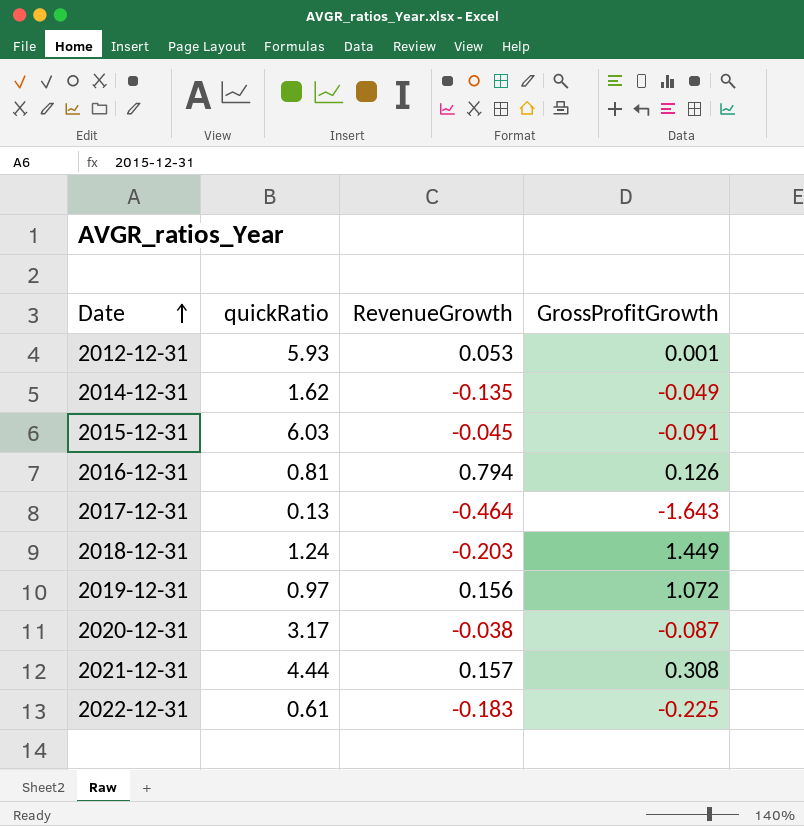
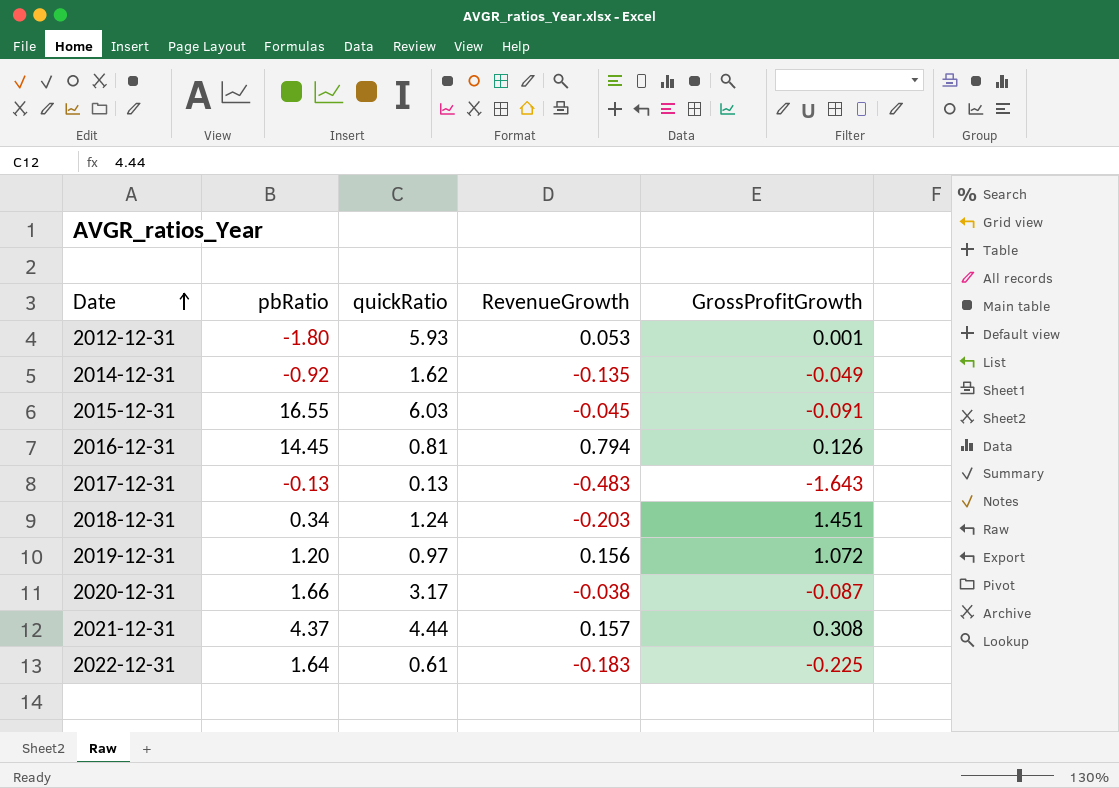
column pbRatio | position: none -> 2
2017-12-31 | RevenueGrowth: -0.464 -> -0.483
2018-12-31 | GrossProfitGrowth: 1.449 -> 1.451

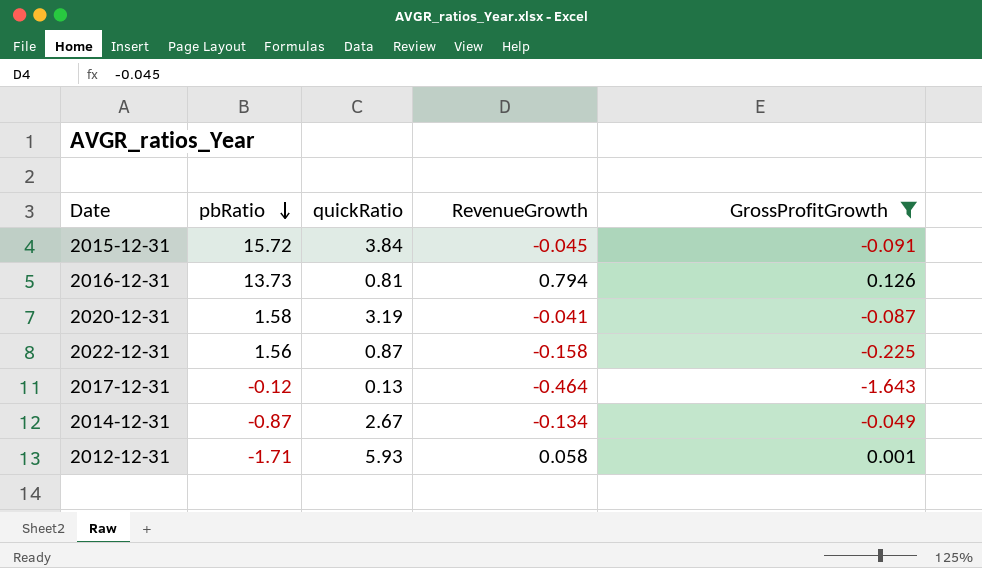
filter: none -> GrossProfitGrowth <= 0.126
row order: Date ascending -> pbRatio descending
2015-12-31 | pbRatio: 16.55 -> 15.72
2015-12-31 | quickRatio: 6.03 -> 3.84
2016-12-31 | pbRatio: 14.45 -> 13.73
2020-12-31 | pbRatio: 1.66 -> 1.58
2020-12-31 | quickRatio: 3.17 -> 3.19
2020-12-31 | RevenueGrowth: -0.038 -> -0.041
2022-12-31 | pbRatio: 1.64 -> 1.56
2022-12-31 | quickRatio: 0.61 -> 0.87
2022-12-31 | RevenueGrowth: -0.183 -> -0.158
2017-12-31 | pbRatio: -0.13 -> -0.12
2017-12-31 | RevenueGrowth: -0.483 -> -0.464
2014-12-31 | pbRatio: -0.92 -> -0.87
2014-12-31 | quickRatio: 1.62 -> 2.67
2014-12-31 | RevenueGrowth: -0.135 -> -0.134
2012-12-31 | pbRatio: -1.80 -> -1.71
2012-12-31 | RevenueGrowth: 0.053 -> 0.058

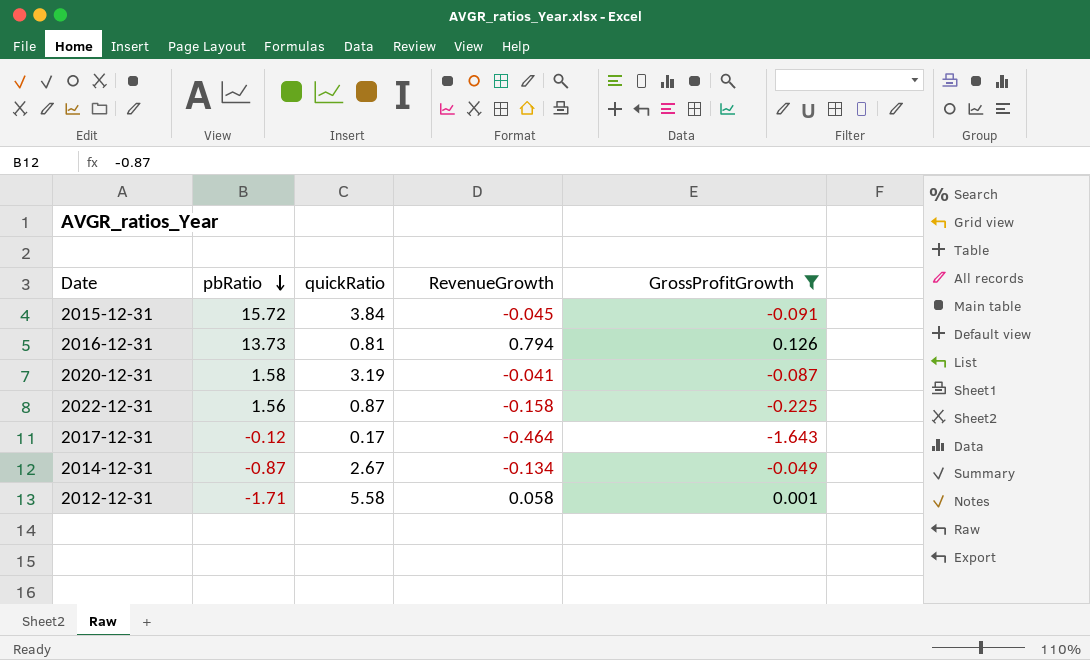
2017-12-31 | quickRatio: 0.13 -> 0.17
2012-12-31 | quickRatio: 5.93 -> 5.58

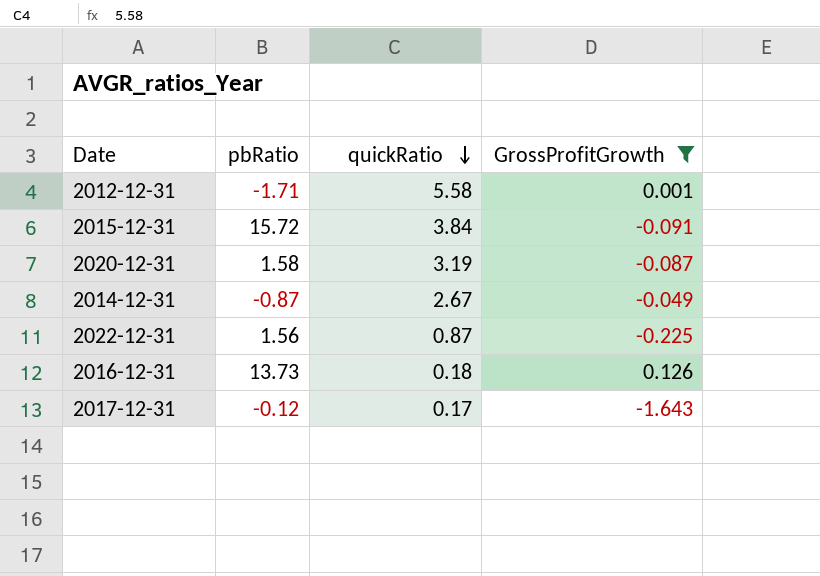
row order: pbRatio descending -> quickRatio descending
column RevenueGrowth | position: 4 -> none
2016-12-31 | quickRatio: 0.81 -> 0.18

